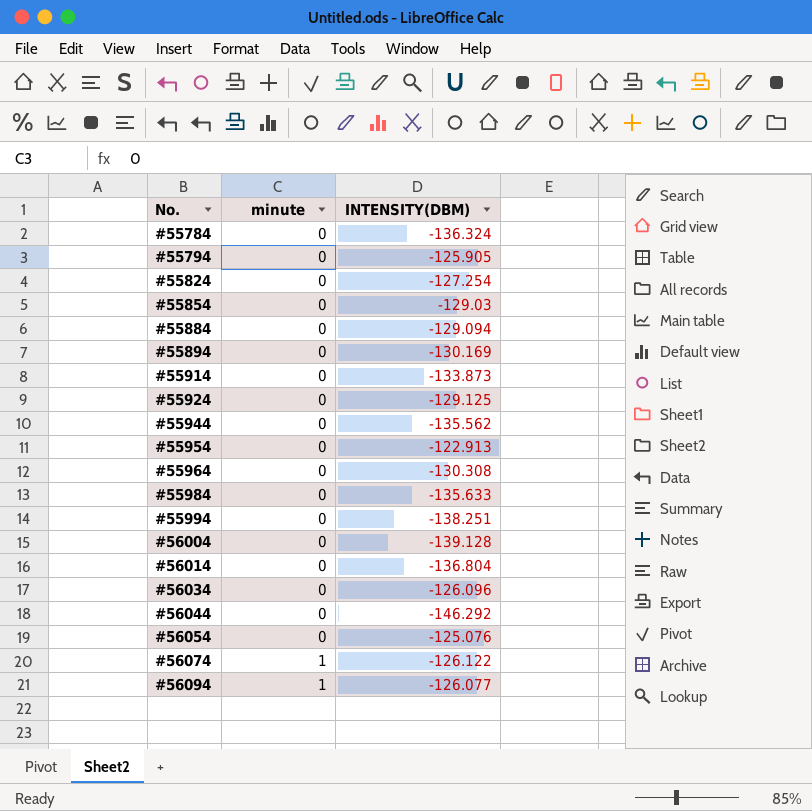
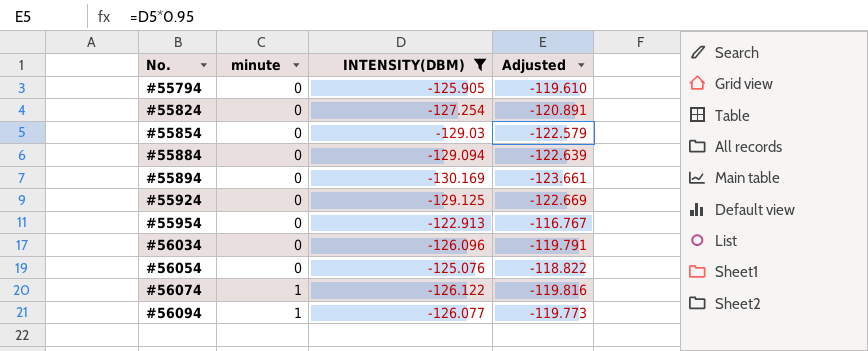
filter: none -> INTENSITY(DBM) >= -130.169
column Adjusted | formula: none -> [INTENSITY(DBM)] * 0.95

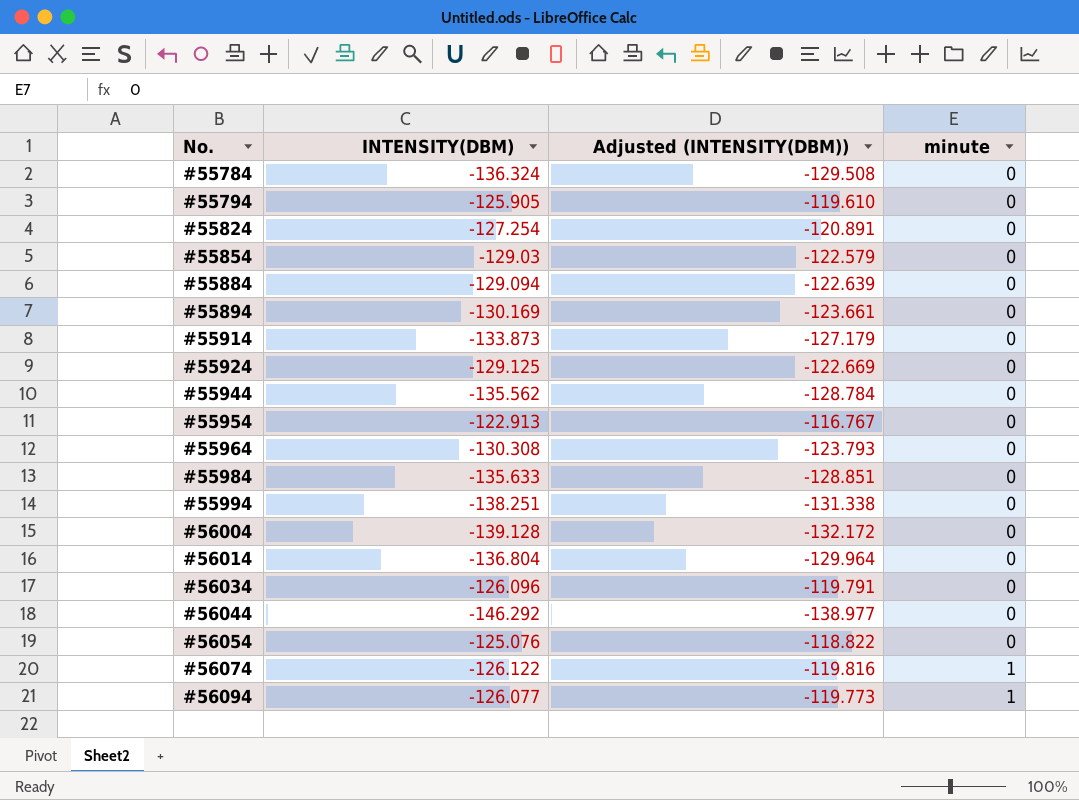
filter: INTENSITY(DBM) >= -130.169 -> none
column name: Adjusted -> Adjusted (INTENSITY(DBM))
column minute | position: 2 -> 4

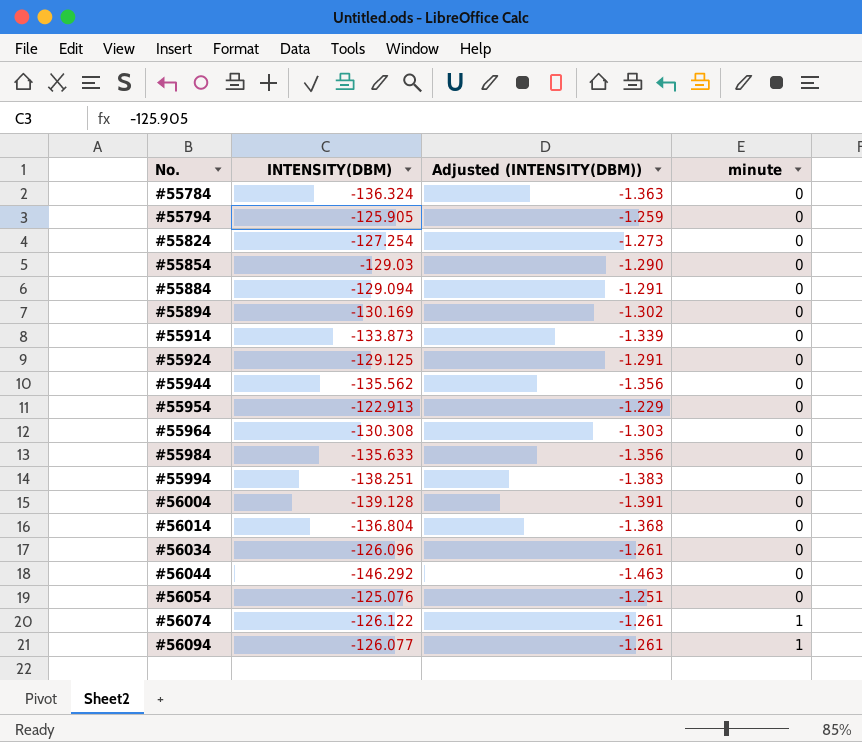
column Adjusted (INTENSITY(DBM)) | formula: [INTENSITY(DBM)] * 0.95 -> [INTENSITY(DBM)] * 0.01

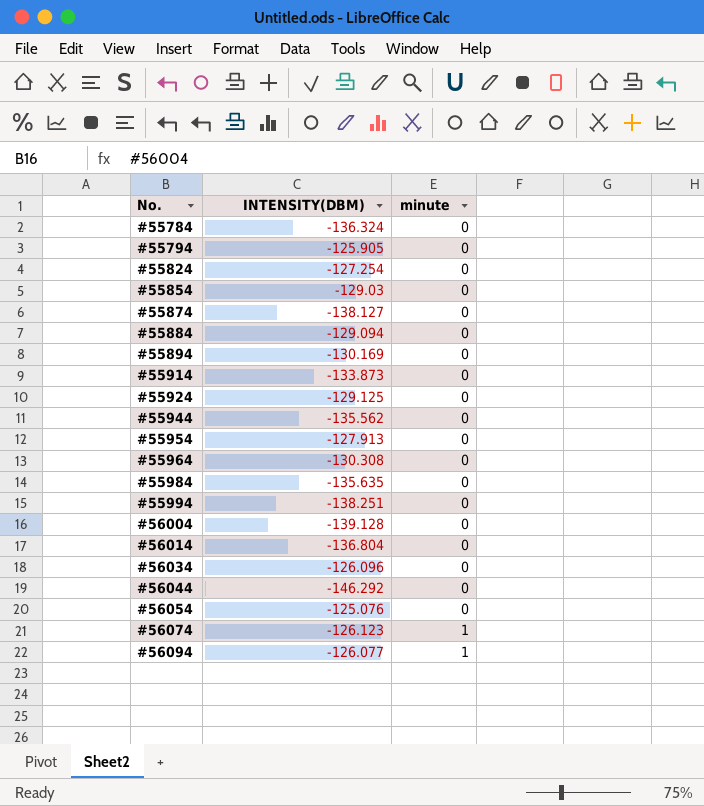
column Adjusted (INTENSITY(DBM)) | formula: [INTENSITY(DBM)] * 0.01 -> none
row #55874: none -> -138.127 | 0
#55954 | INTENSITY(DBM): -122.913 -> -127.913
#55984 | INTENSITY(DBM): -135.633 -> -135.635
#56074 | INTENSITY(DBM): -126.122 -> -126.123

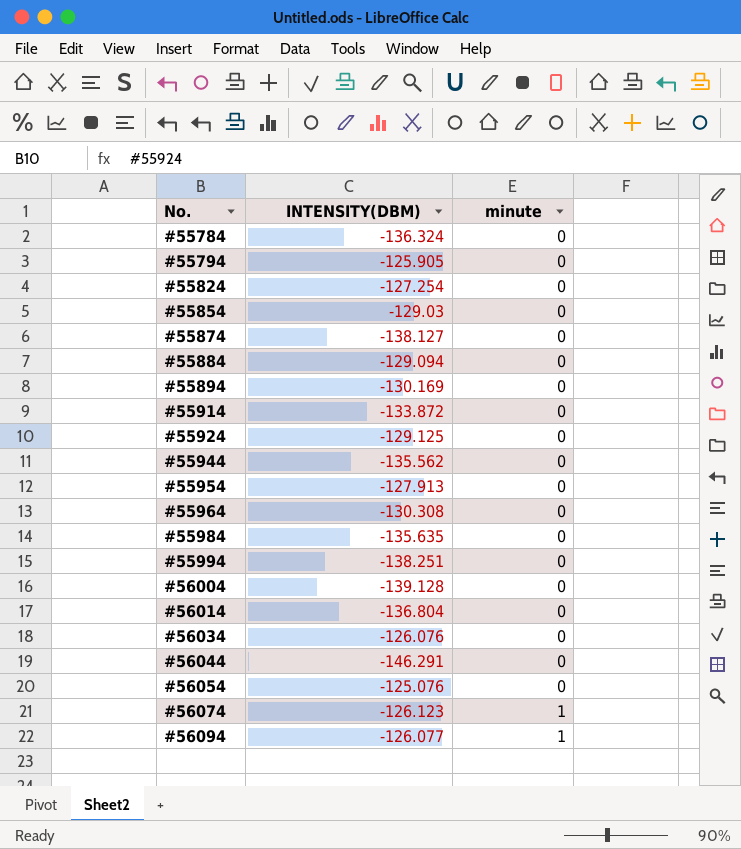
#55914 | INTENSITY(DBM): -133.873 -> -133.872
#56034 | INTENSITY(DBM): -126.096 -> -126.076
#56044 | INTENSITY(DBM): -146.292 -> -146.291

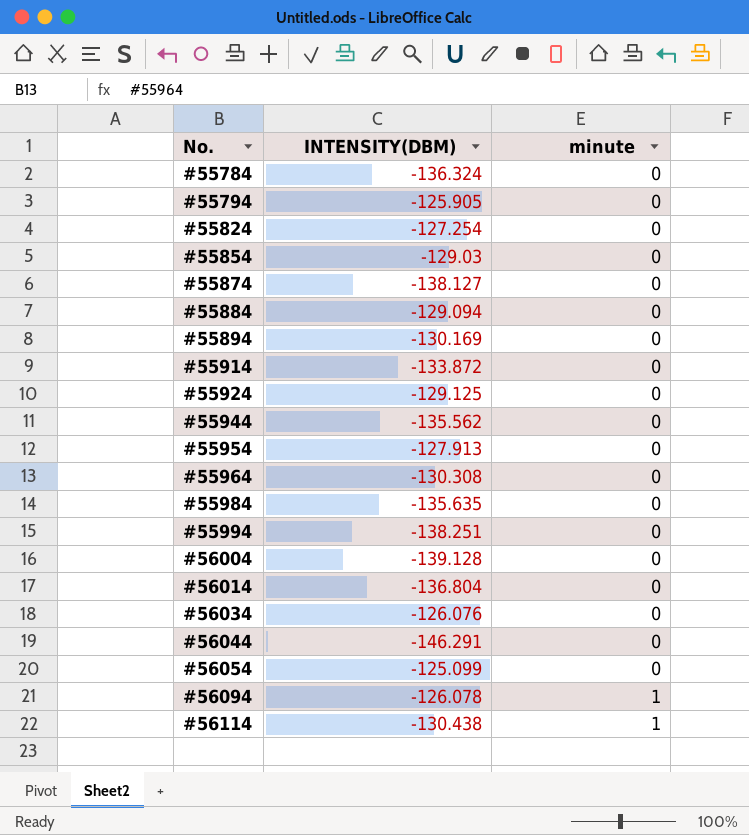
row #56074: -126.123 | 1 -> none
#56054 | INTENSITY(DBM): -125.076 -> -125.099
#56094 | INTENSITY(DBM): -126.077 -> -126.078
row #56114: none -> -130.438 | 1

